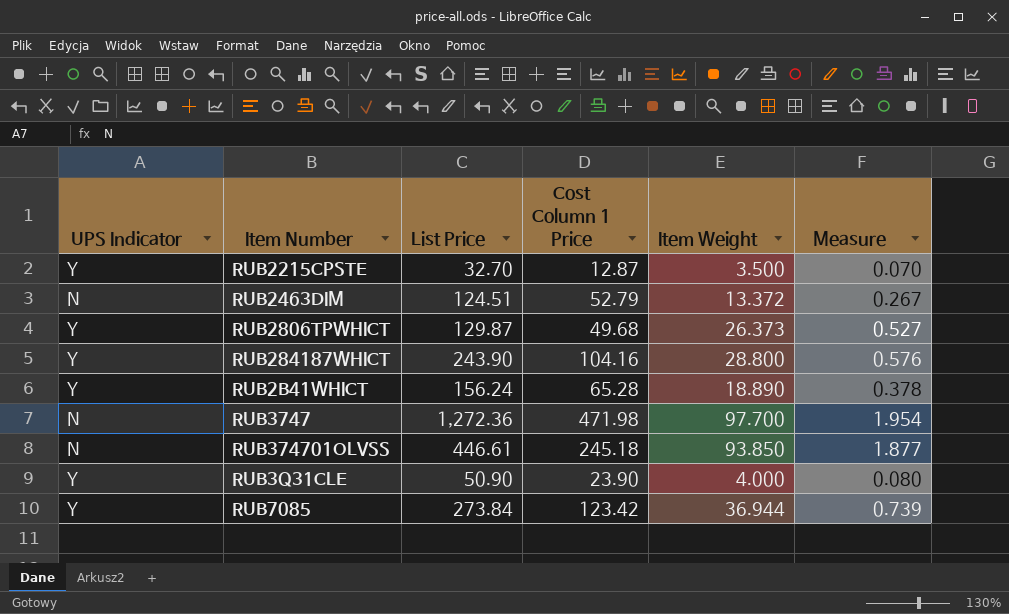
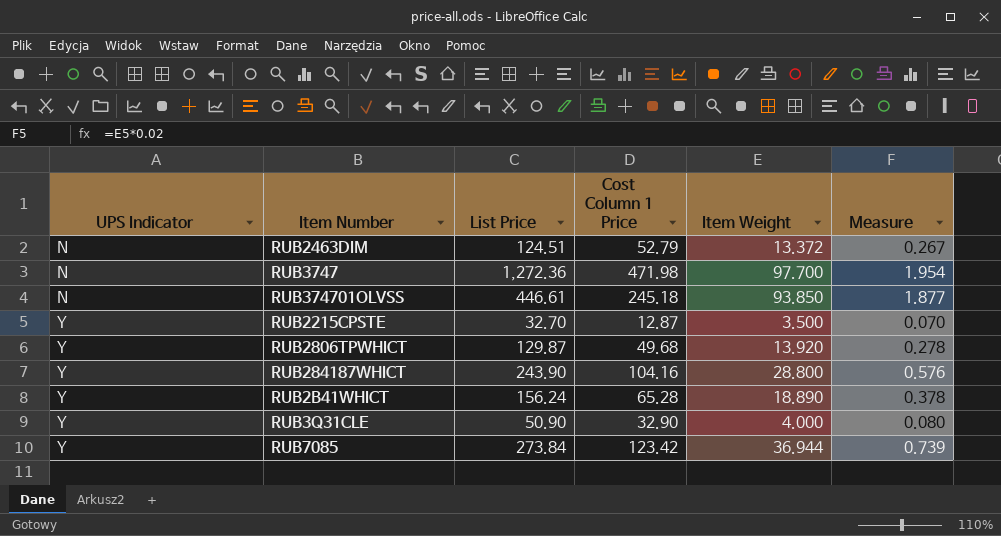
row order: none -> UPS Indicator ascending
RUB2806TPWHICT | Item Weight: 26.373 -> 13.920
RUB2806TPWHICT | Measure: 0.527 -> 0.278
RUB3Q31CLE | Cost Column 1 Price: 23.90 -> 32.90

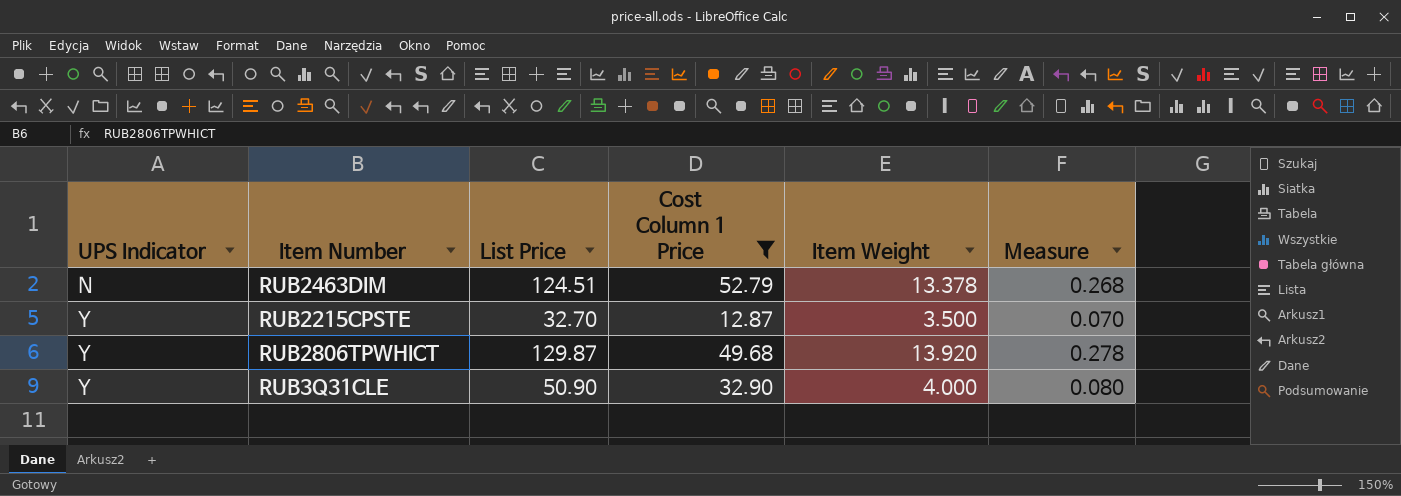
filter: none -> Cost Column 1 Price <= 52.79
RUB2463DIM | Item Weight: 13.372 -> 13.378
RUB2463DIM | Measure: 0.267 -> 0.268

